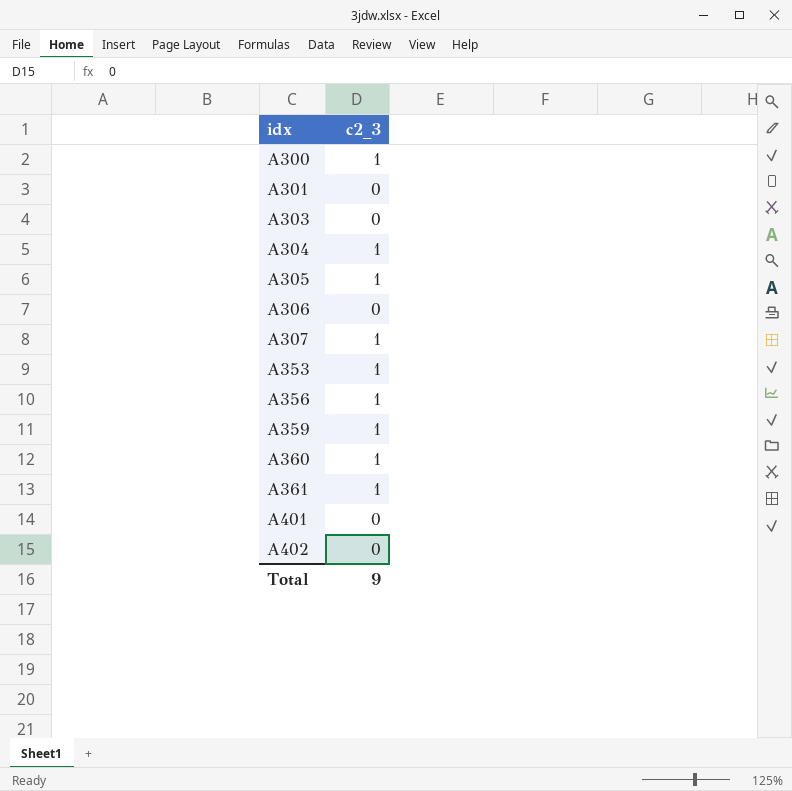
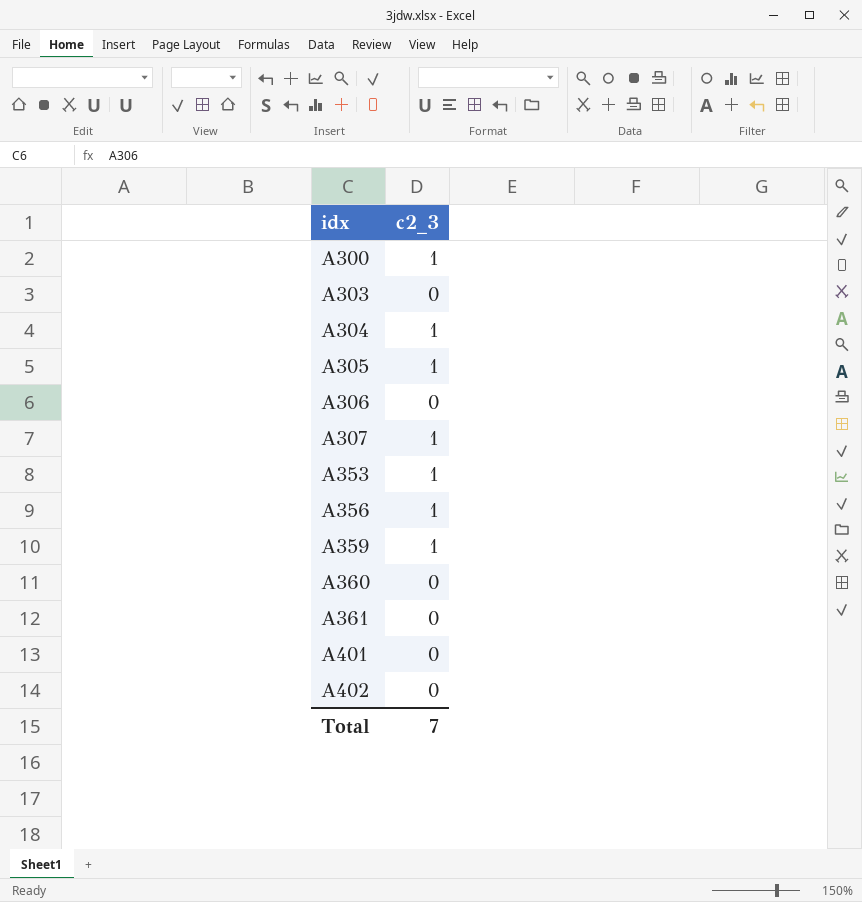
row A301: 0 -> none
A360 | c2_3: 1 -> 0
A361 | c2_3: 1 -> 0
Total | c2_3: 9 -> 7

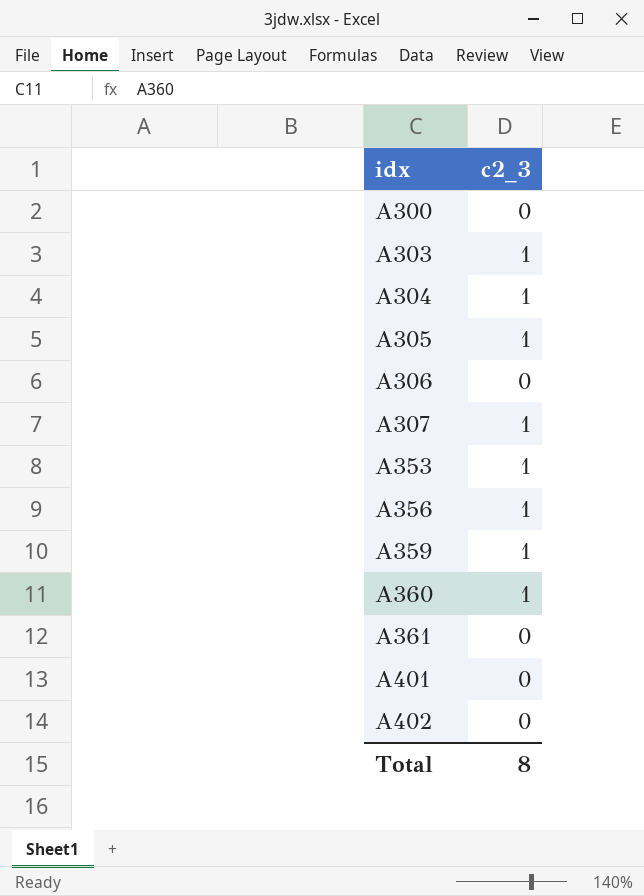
A300 | c2_3: 1 -> 0
A303 | c2_3: 0 -> 1
A360 | c2_3: 0 -> 1
Total | c2_3: 7 -> 8

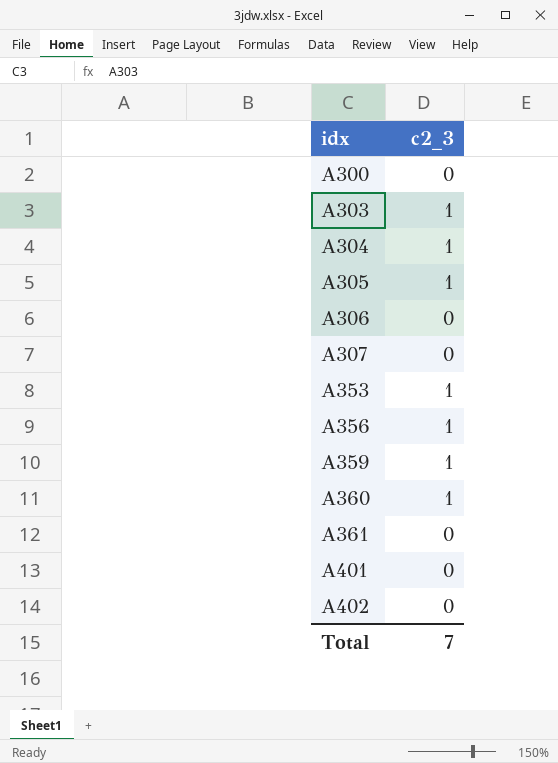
A307 | c2_3: 1 -> 0
Total | c2_3: 8 -> 7

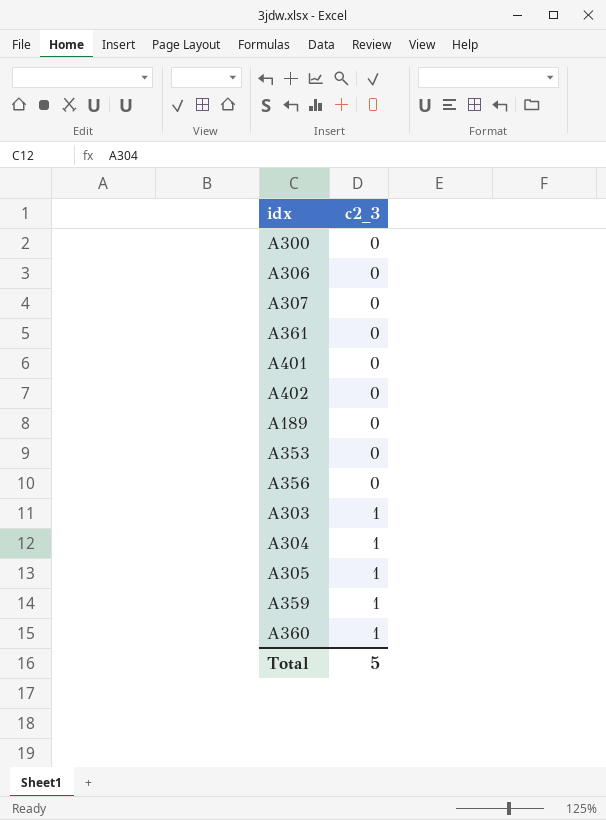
row order: idx ascending -> c2_3 ascending
row A189: none -> 0
A353 | c2_3: 1 -> 0
A356 | c2_3: 1 -> 0
Total | c2_3: 7 -> 5

